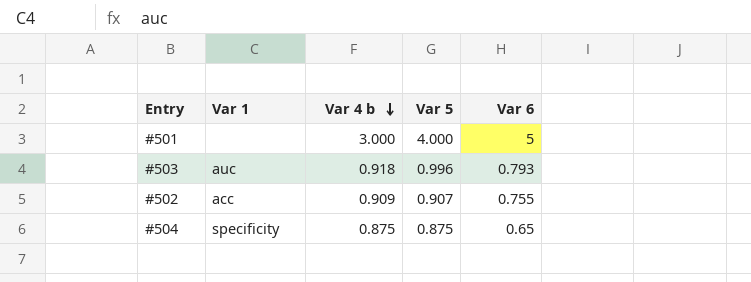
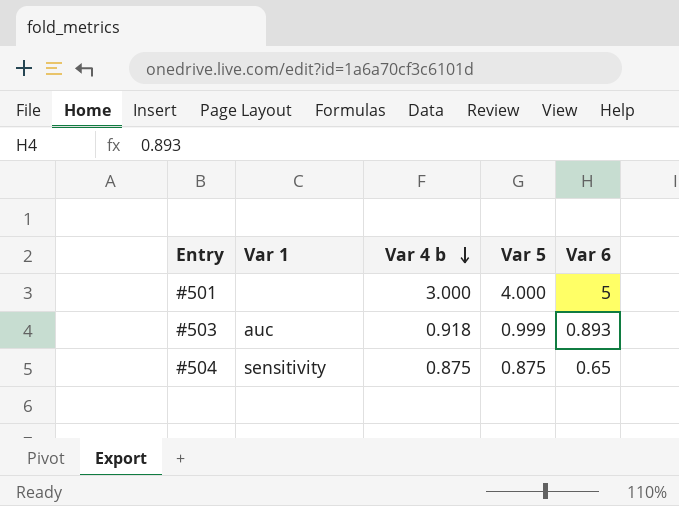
row #502: acc | 0.909 | 0.907 | 0.755 -> none
#503 | Var 5: 0.996 -> 0.999
#503 | Var 6: 0.793 -> 0.893
#504 | Var 1: specificity -> sensitivity

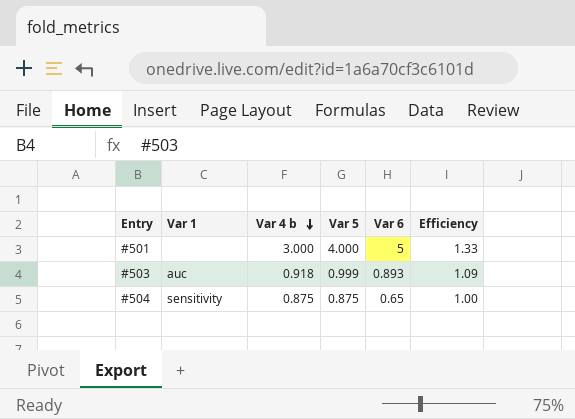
column Efficiency | formula: none -> [Var 5] / [Var 4 b]

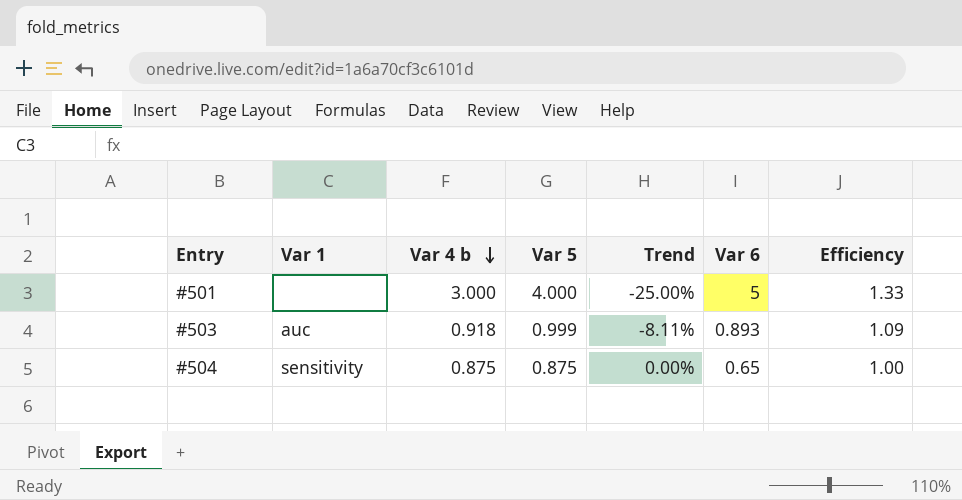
column Trend | formula: none -> ([Var 4 b] - [Var 5]) / [Var 5]

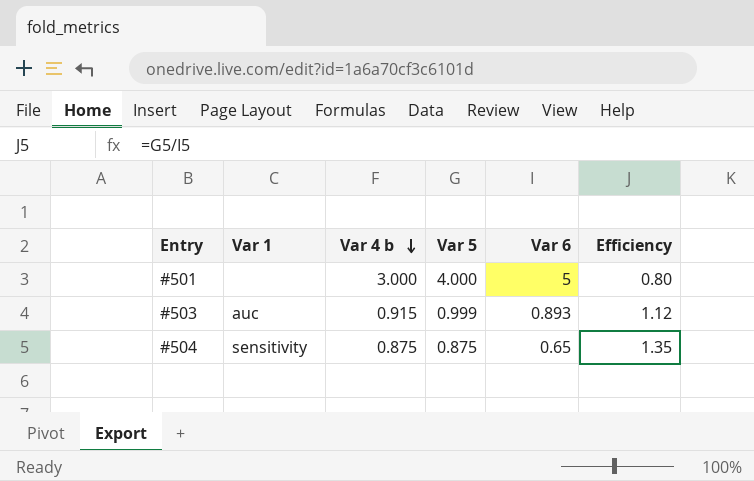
column Trend | formula: ([Var 4 b] - [Var 5]) / [Var 5] -> none
column Efficiency | formula: [Var 5] / [Var 4 b] -> [Var 5] / [Var 6]
#503 | Var 4 b: 0.918 -> 0.915

